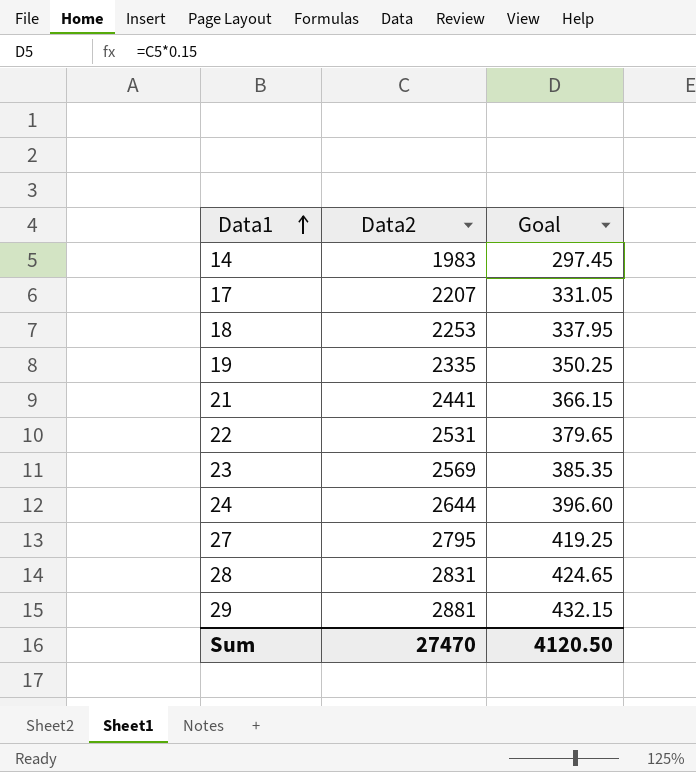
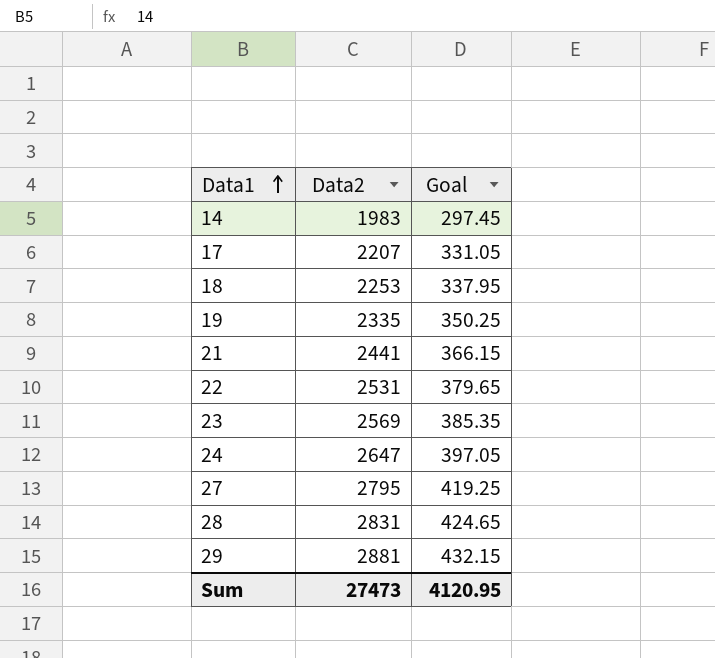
24 | Data2: 2644 -> 2647
24 | Goal: 396.60 -> 397.05
Sum | Data2: 27470 -> 27473
Sum | Goal: 4120.50 -> 4120.95

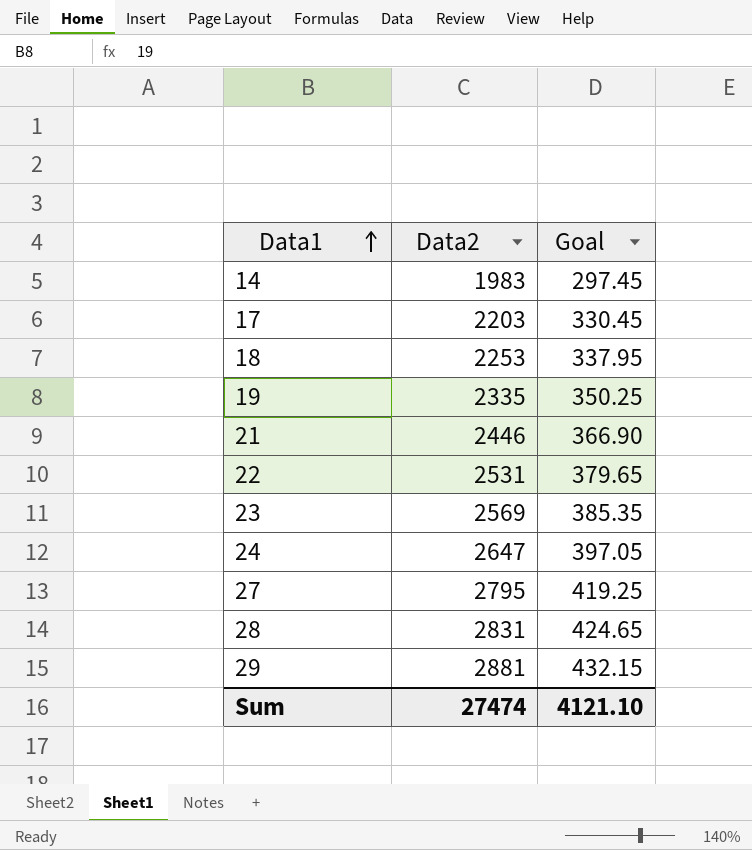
17 | Data2: 2207 -> 2203
17 | Goal: 331.05 -> 330.45
21 | Data2: 2441 -> 2446
21 | Goal: 366.15 -> 366.90
Sum | Data2: 27473 -> 27474
Sum | Goal: 4120.95 -> 4121.10

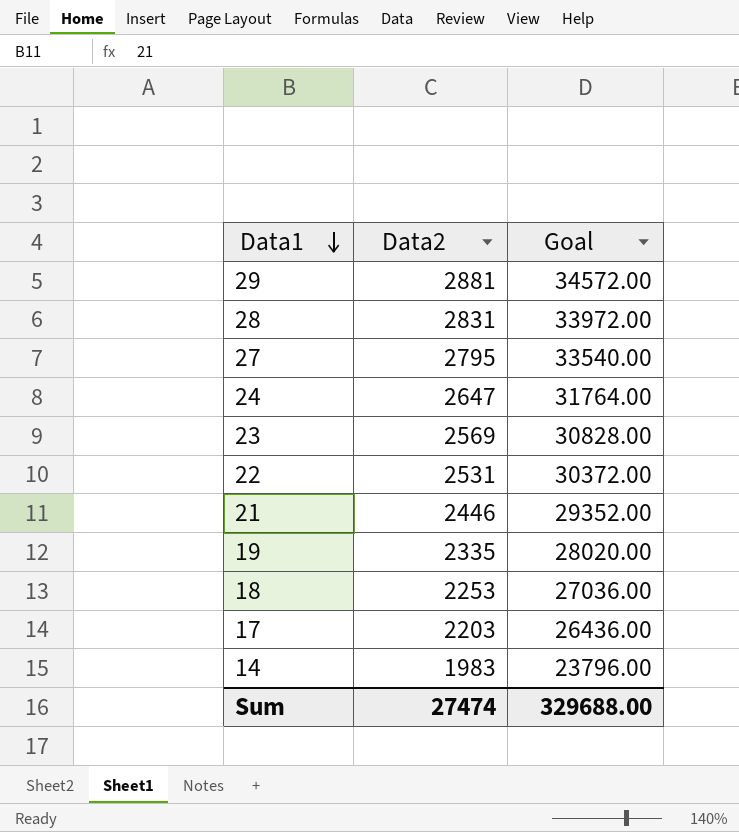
row order: Data1 ascending -> Data1 descending
column Goal | formula: [Data2] * 0.15 -> [Data2] * 12
Sum | Goal: 4121.10 -> 329688.00

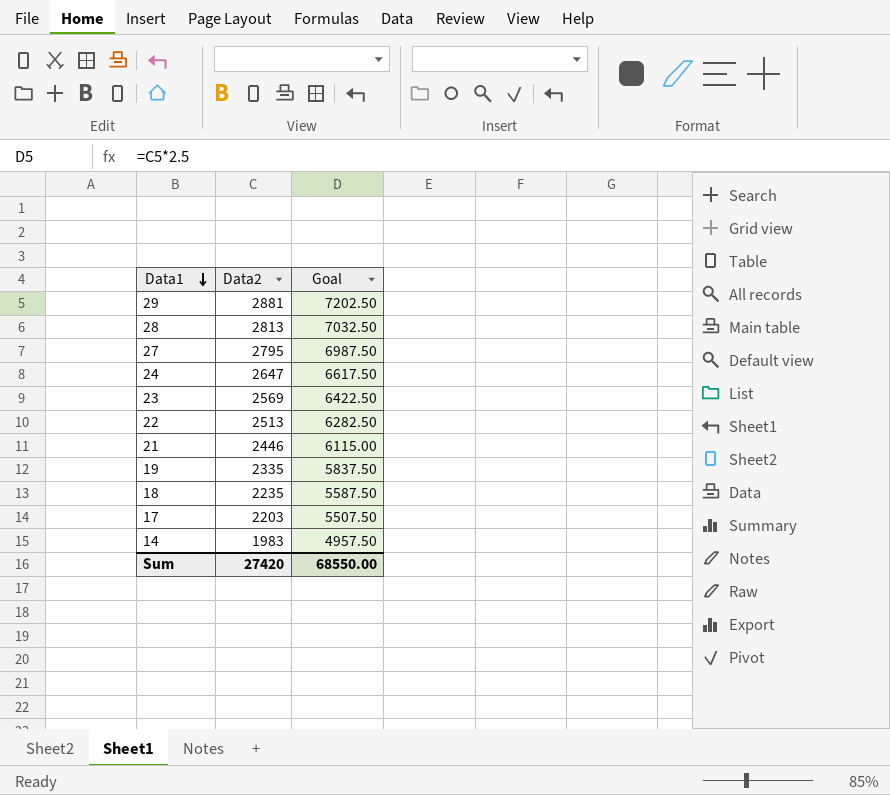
column Goal | formula: [Data2] * 12 -> [Data2] * 2.5
28 | Data2: 2831 -> 2813
22 | Data2: 2531 -> 2513
18 | Data2: 2253 -> 2235
Sum | Data2: 27474 -> 27420
Sum | Goal: 329688.00 -> 68550.00

